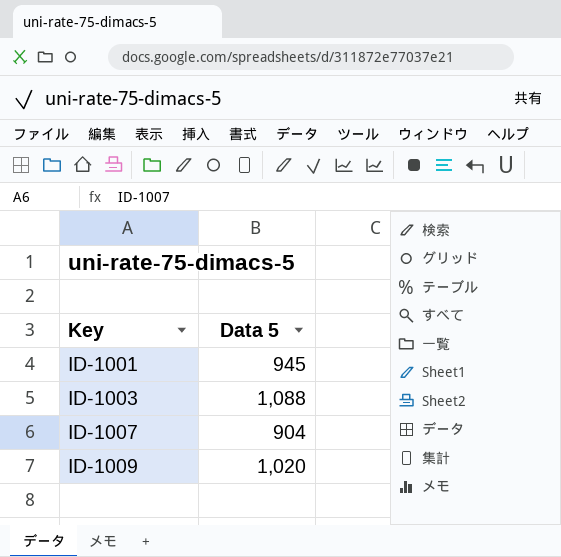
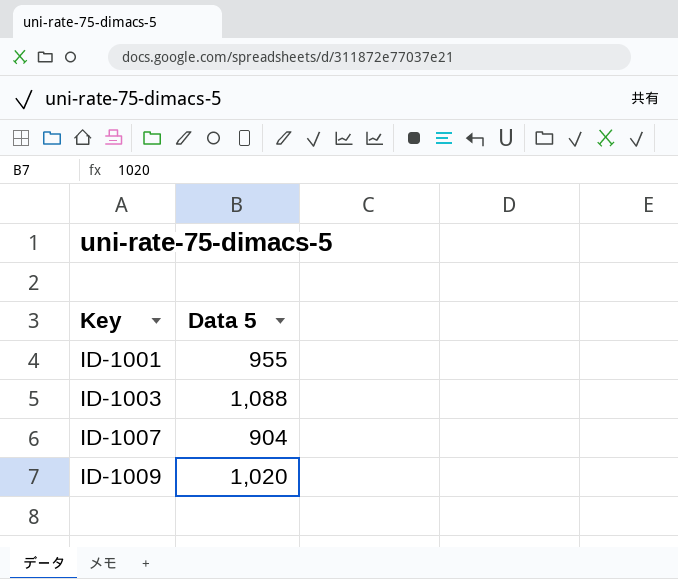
ID-1001 | Data 5: 945 -> 955

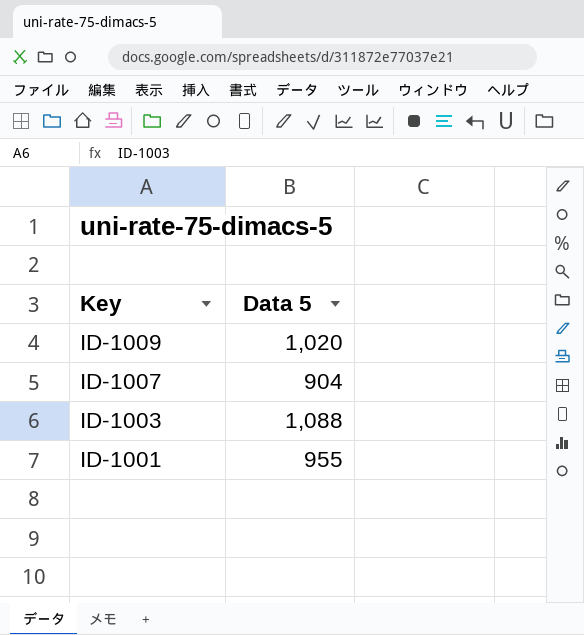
row order: Key ascending -> Key descending

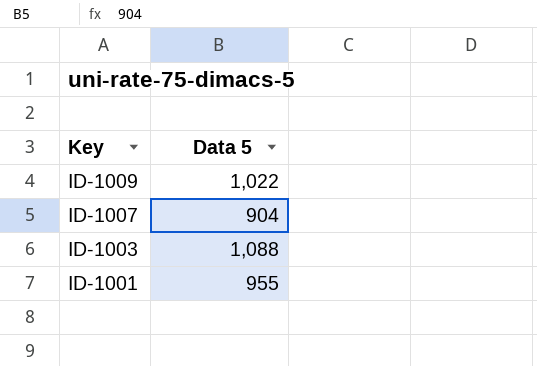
ID-1009 | Data 5: 1,020 -> 1,022

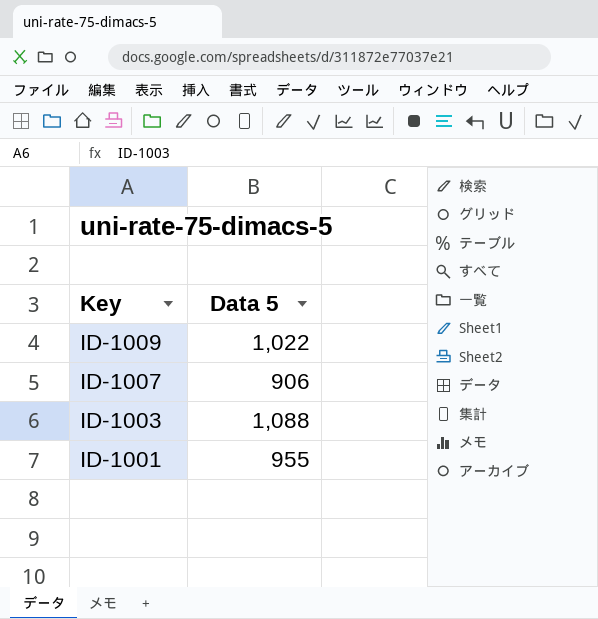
ID-1007 | Data 5: 904 -> 906

